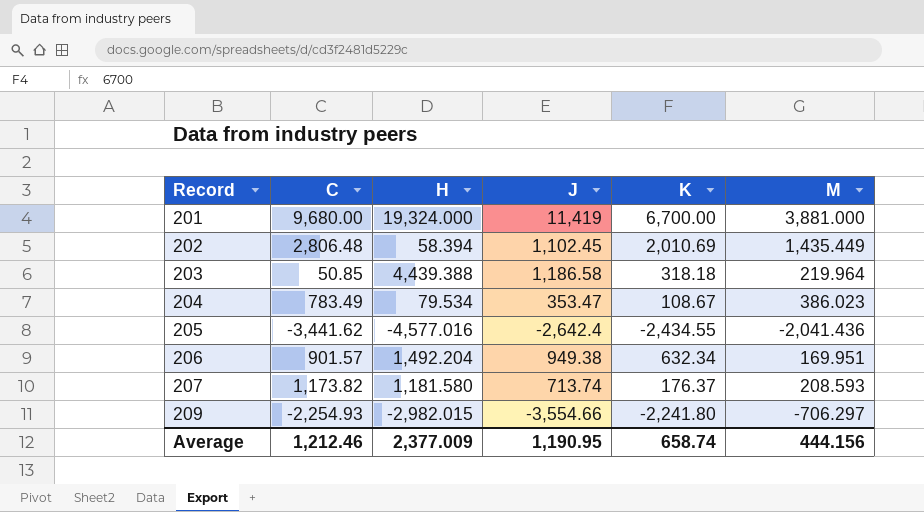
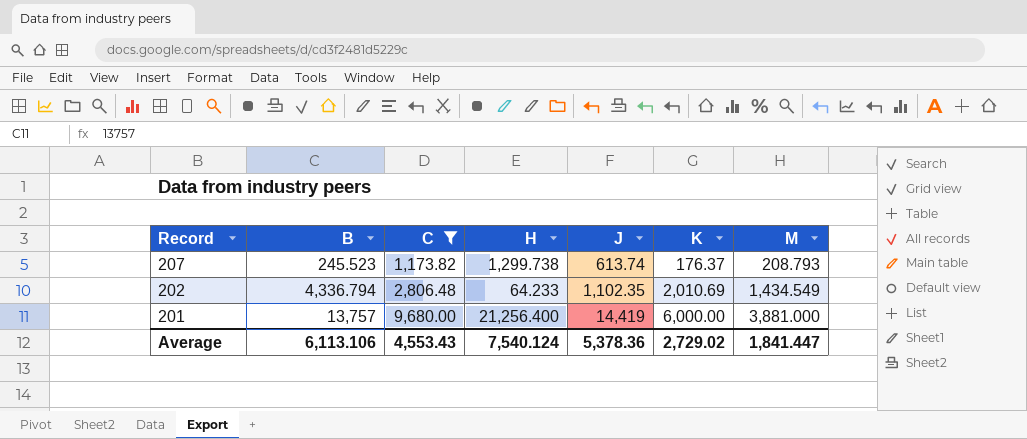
filter: none -> C >= 1,173.82
row order: Record ascending -> Record descending
column B | position: none -> 2
207 | H: 1,181.580 -> 1,299.738
207 | J: 713.74 -> 613.74
207 | M: 208.593 -> 208.793
202 | H: 58.394 -> 64.233
202 | J: 1,102.45 -> 1,102.35
202 | M: 1,435.449 -> 1,434.549
201 | H: 19,324.000 -> 21,256.400
201 | J: 11,419 -> 14,419
201 | K: 6,700.00 -> 6,000.00
Average | C: 1,212.46 -> 4,553.43
Average | H: 2,377.009 -> 7,540.124
Average | J: 1,190.95 -> 5,378.36
Average | K: 658.74 -> 2,729.02
Average | M: 444.156 -> 1,841.447

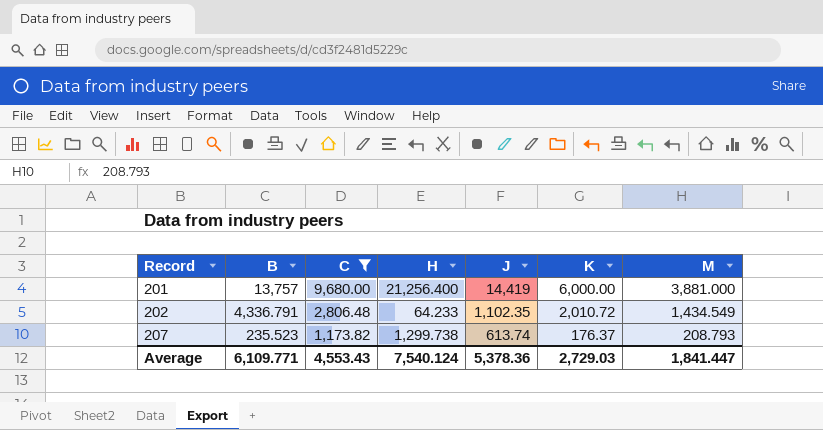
row order: Record descending -> Record ascending
202 | B: 4,336.794 -> 4,336.791
202 | K: 2,010.69 -> 2,010.72
207 | B: 245.523 -> 235.523
Average | B: 6,113.106 -> 6,109.771
Average | K: 2,729.02 -> 2,729.03

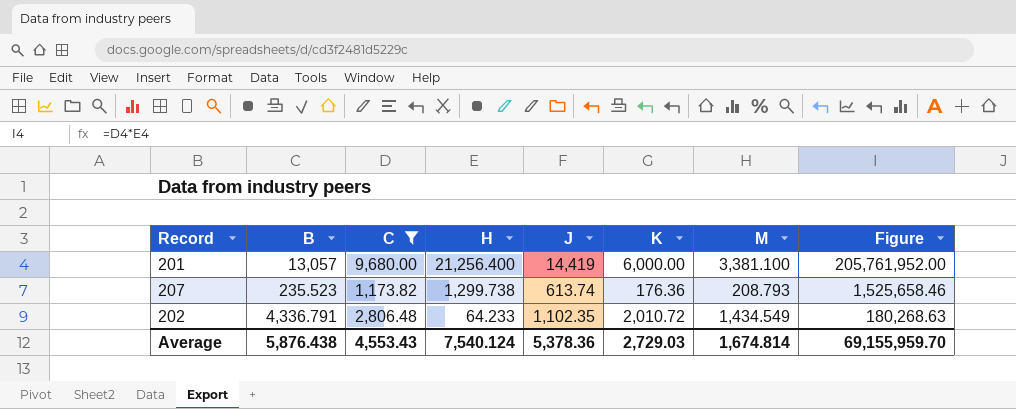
row order: Record ascending -> H descending
column Figure | formula: none -> [C] * [H]
201 | B: 13,757 -> 13,057
201 | M: 3,881.000 -> 3,381.100
207 | K: 176.37 -> 176.36
Average | B: 6,109.771 -> 5,876.438
Average | M: 1,841.447 -> 1,674.814

